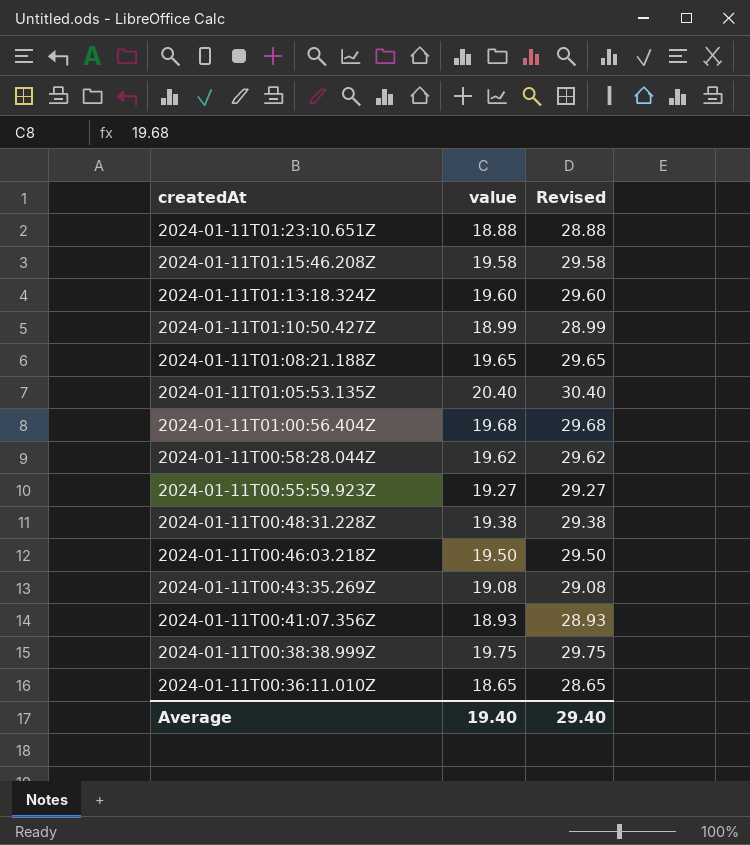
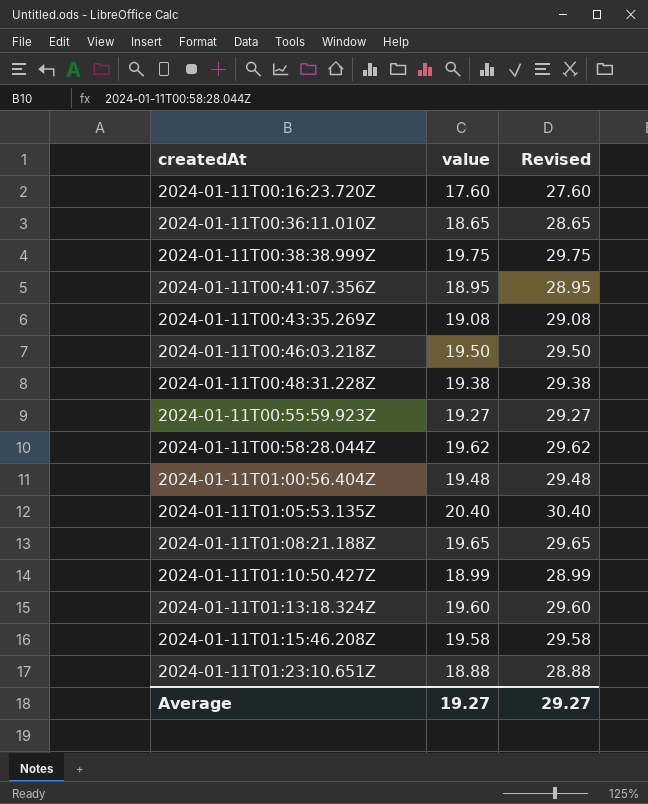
row order: createdAt descending -> createdAt ascending
row 2024-01-11T00:16:23.720Z: none -> 17.60 | 27.60
2024-01-11T00:41:07.356Z | value: 18.93 -> 18.95
2024-01-11T00:41:07.356Z | Revised: 28.93 -> 28.95
2024-01-11T01:00:56.404Z | value: 19.68 -> 19.48
2024-01-11T01:00:56.404Z | Revised: 29.68 -> 29.48
Average | value: 19.40 -> 19.27
Average | Revised: 29.40 -> 29.27

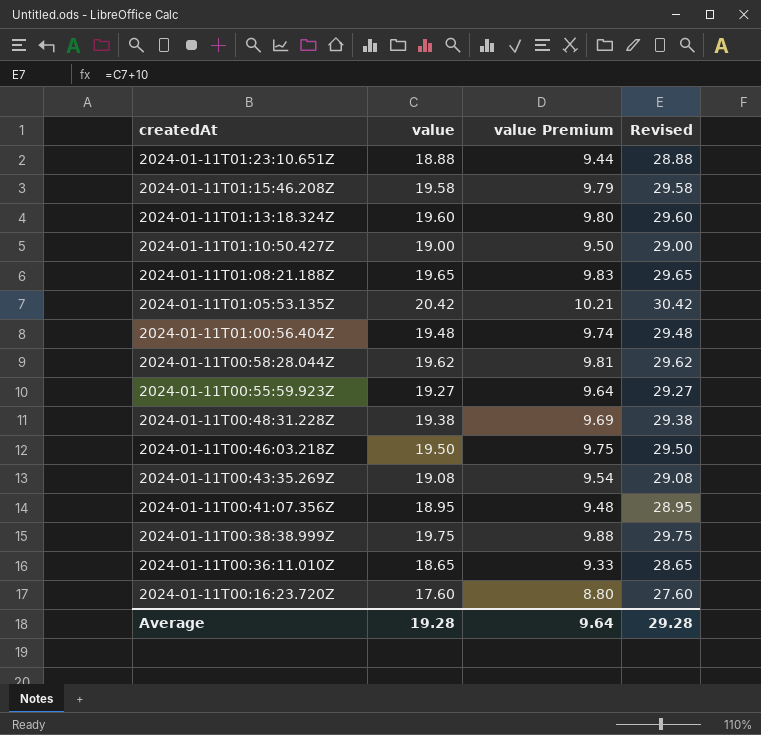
row order: createdAt ascending -> createdAt descending
column value Premium | formula: none -> [value] * 0.5
2024-01-11T01:10:50.427Z | value: 18.99 -> 19.00
2024-01-11T01:10:50.427Z | Revised: 28.99 -> 29.00
2024-01-11T01:05:53.135Z | value: 20.40 -> 20.42
2024-01-11T01:05:53.135Z | Revised: 30.40 -> 30.42
Average | value: 19.27 -> 19.28
Average | Revised: 29.27 -> 29.28

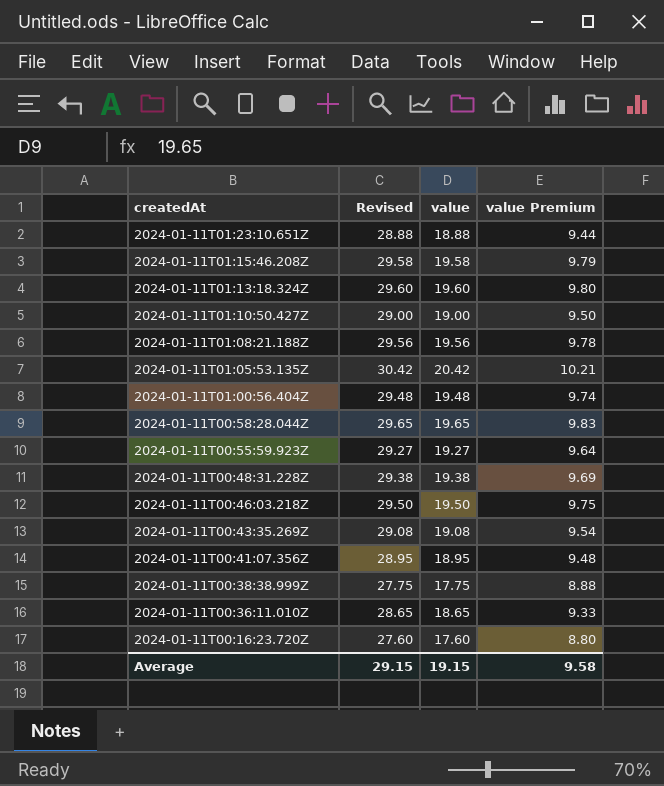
column Revised | position: 4 -> 2
2024-01-11T01:08:21.188Z | Revised: 29.65 -> 29.56
2024-01-11T01:08:21.188Z | value: 19.65 -> 19.56
2024-01-11T01:08:21.188Z | value Premium: 9.83 -> 9.78
2024-01-11T00:58:28.044Z | Revised: 29.62 -> 29.65
2024-01-11T00:58:28.044Z | value: 19.62 -> 19.65
2024-01-11T00:58:28.044Z | value Premium: 9.81 -> 9.83
2024-01-11T00:38:38.999Z | Revised: 29.75 -> 27.75
2024-01-11T00:38:38.999Z | value: 19.75 -> 17.75
2024-01-11T00:38:38.999Z | value Premium: 9.88 -> 8.88
Average | Revised: 29.28 -> 29.15
Average | value: 19.28 -> 19.15
Average | value Premium: 9.64 -> 9.58

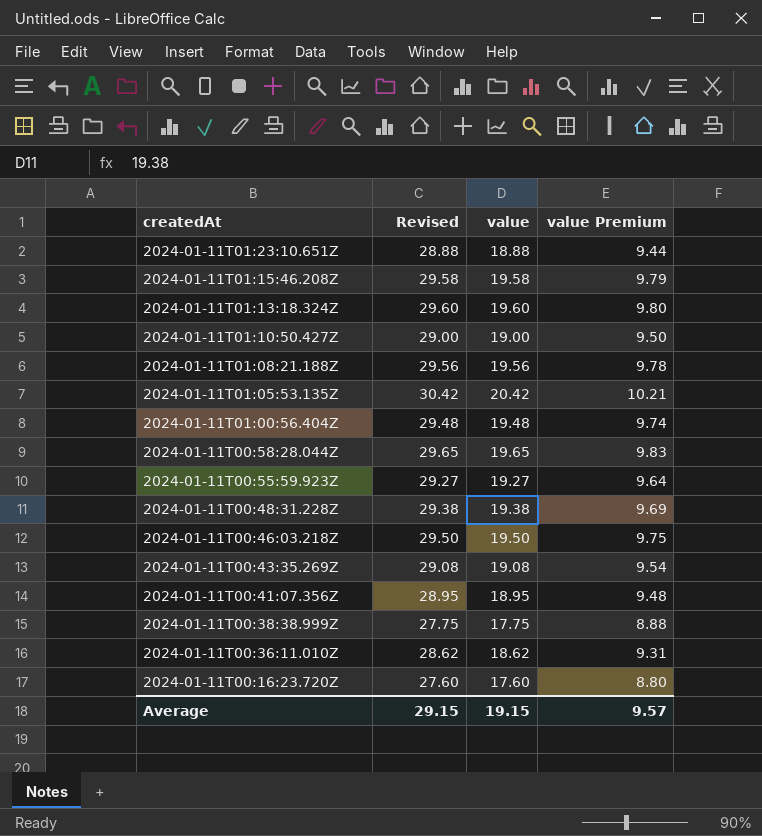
2024-01-11T00:36:11.010Z | Revised: 28.65 -> 28.62
2024-01-11T00:36:11.010Z | value: 18.65 -> 18.62
2024-01-11T00:36:11.010Z | value Premium: 9.33 -> 9.31
Average | value Premium: 9.58 -> 9.57

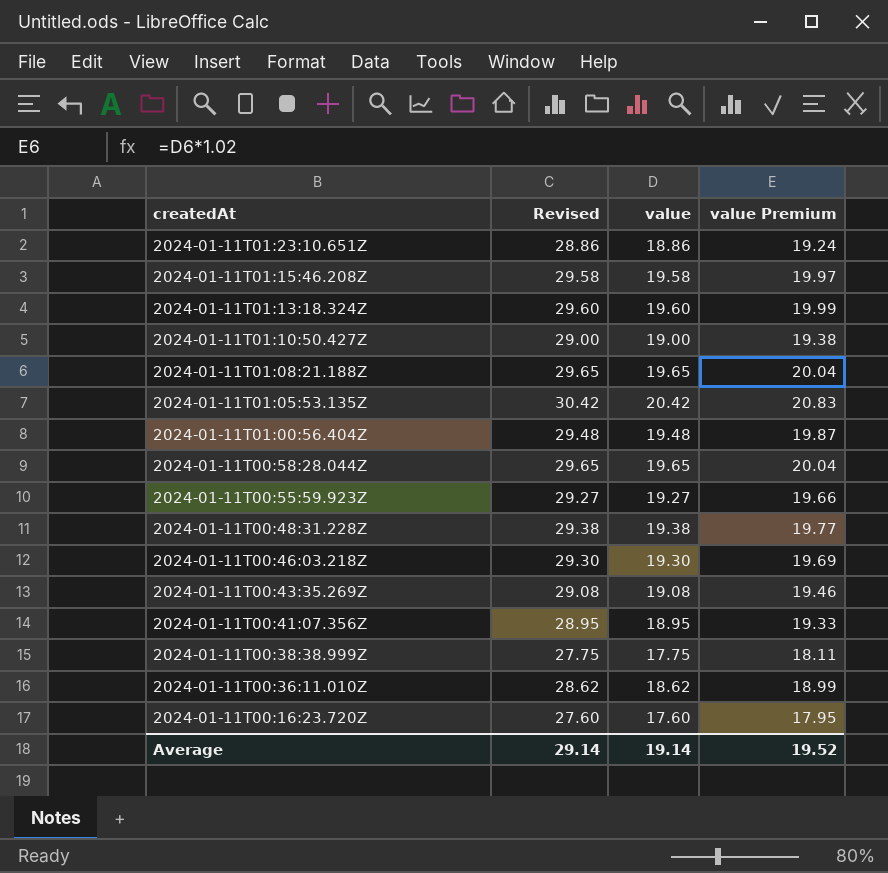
column value Premium | formula: [value] * 0.5 -> [value] * 1.02
2024-01-11T01:23:10.651Z | Revised: 28.88 -> 28.86
2024-01-11T01:23:10.651Z | value: 18.88 -> 18.86
2024-01-11T01:08:21.188Z | Revised: 29.56 -> 29.65
2024-01-11T01:08:21.188Z | value: 19.56 -> 19.65
2024-01-11T00:46:03.218Z | Revised: 29.50 -> 29.30
2024-01-11T00:46:03.218Z | value: 19.50 -> 19.30
Average | Revised: 29.15 -> 29.14
Average | value: 19.15 -> 19.14
Average | value Premium: 9.57 -> 19.52

